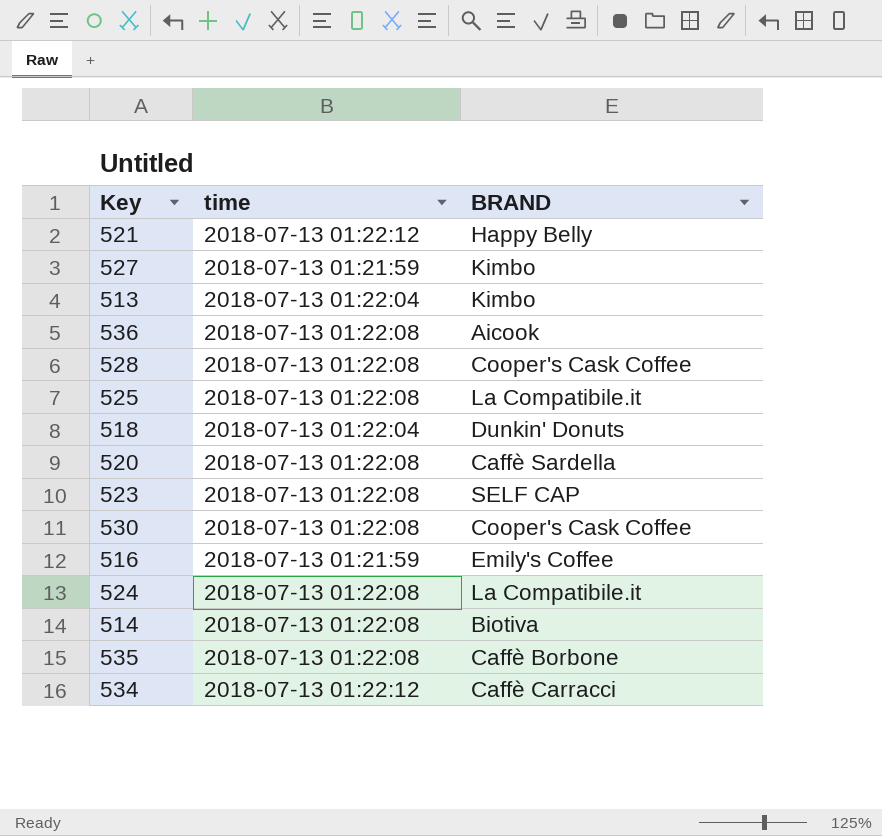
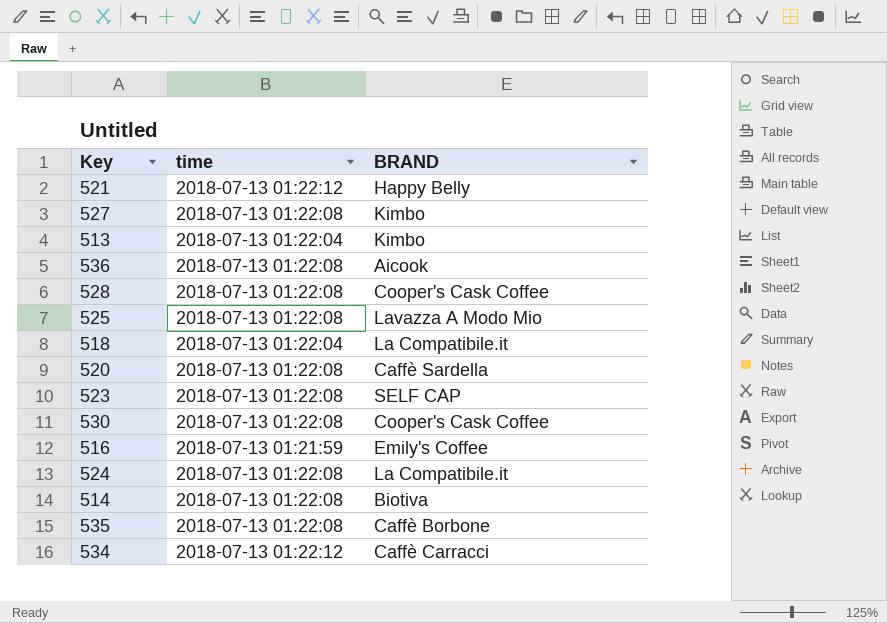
527 | time: 2018-07-13 01:21:59 -> 2018-07-13 01:22:08
525 | BRAND: La Compatibile.it -> Lavazza A Modo Mio
518 | BRAND: Dunkin' Donuts -> La Compatibile.it

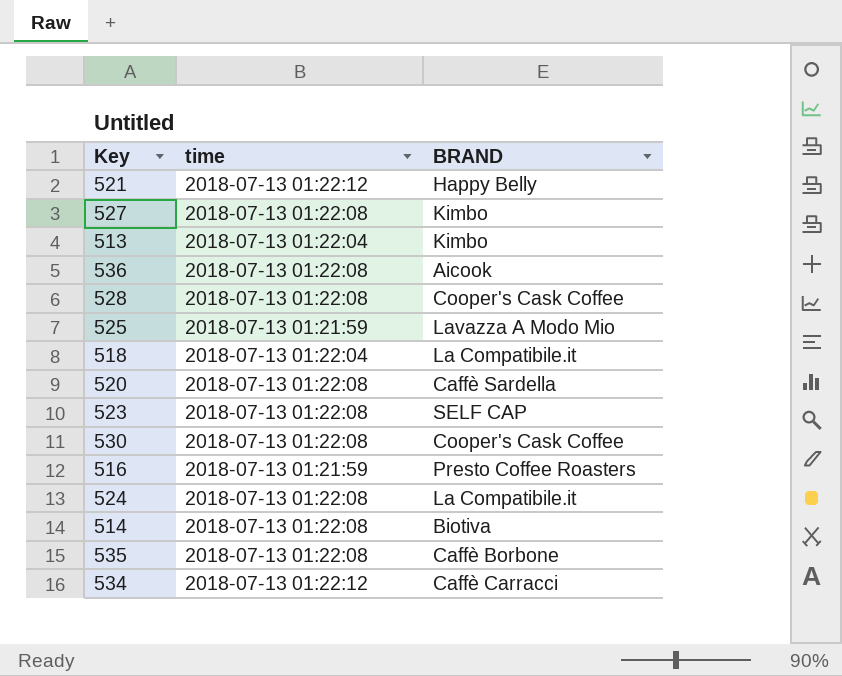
525 | time: 2018-07-13 01:22:08 -> 2018-07-13 01:21:59
516 | BRAND: Emily's Coffee -> Presto Coffee Roasters

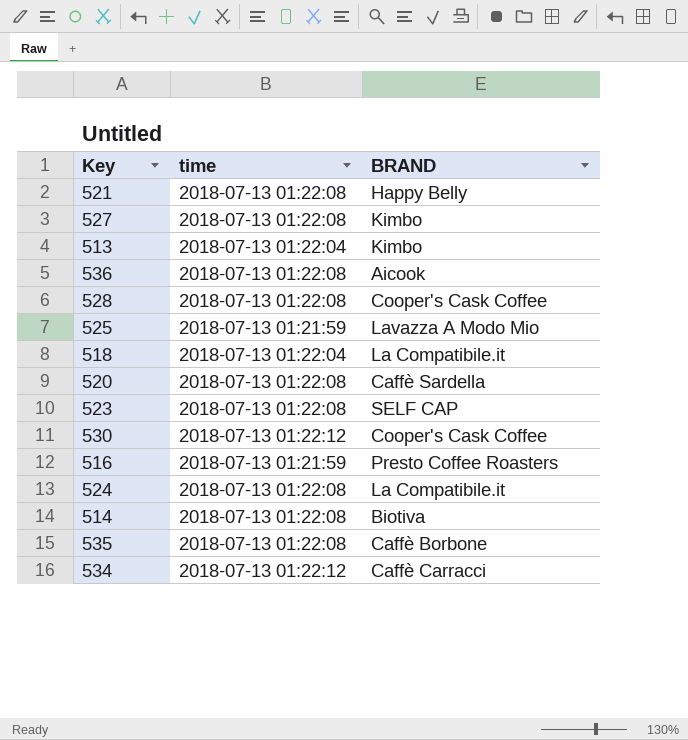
521 | time: 2018-07-13 01:22:12 -> 2018-07-13 01:22:08
530 | time: 2018-07-13 01:22:08 -> 2018-07-13 01:22:12

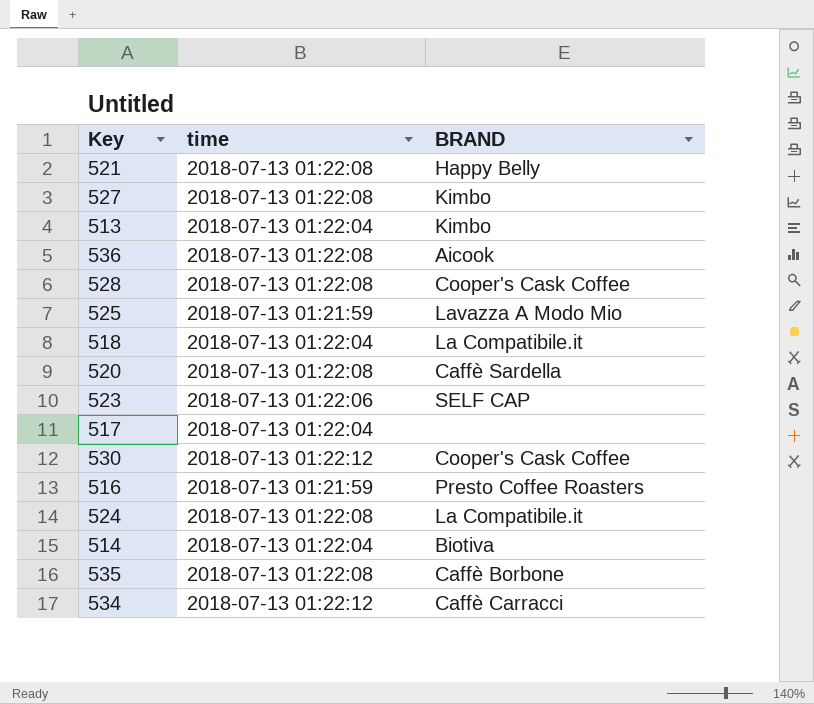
523 | time: 2018-07-13 01:22:08 -> 2018-07-13 01:22:06
row 517: none -> 2018-07-13 01:22:04 | none
514 | time: 2018-07-13 01:22:08 -> 2018-07-13 01:22:04

